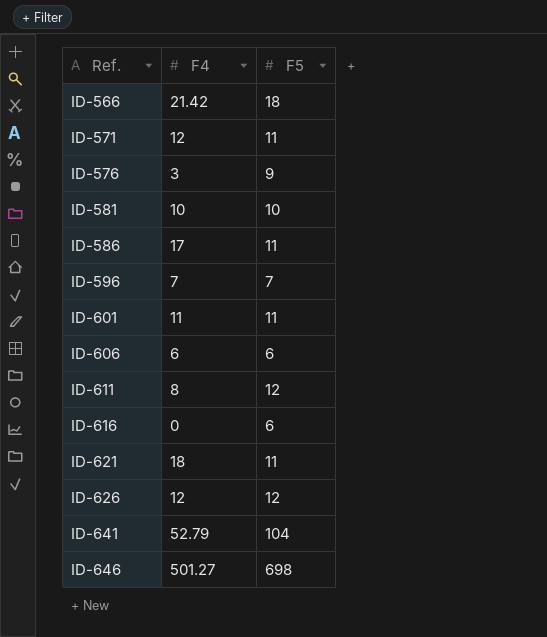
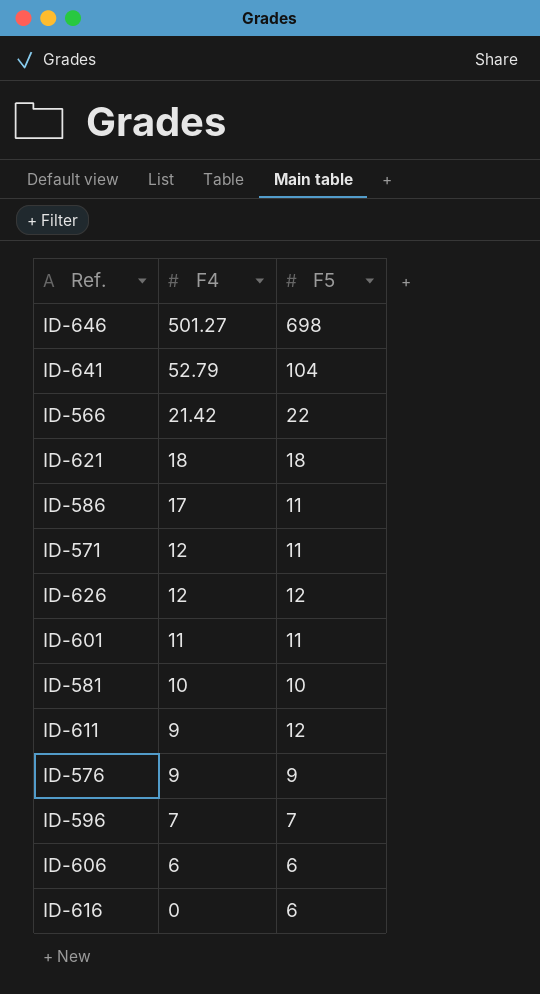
row order: Ref. ascending -> F4 descending
ID-566 | F5: 18 -> 22
ID-621 | F5: 11 -> 18
ID-611 | F4: 8 -> 9
ID-576 | F4: 3 -> 9

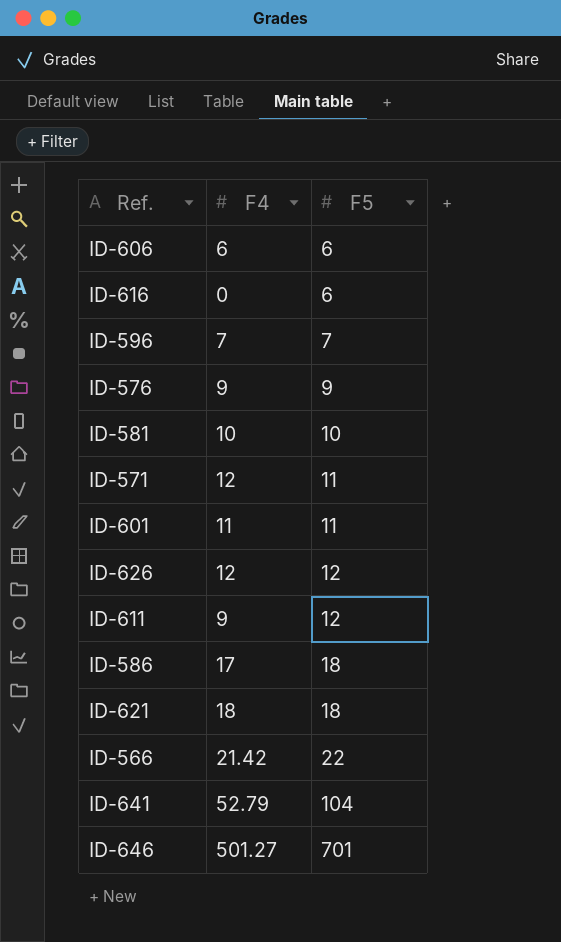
row order: F4 descending -> F5 ascending
ID-586 | F5: 11 -> 18
ID-646 | F5: 698 -> 701

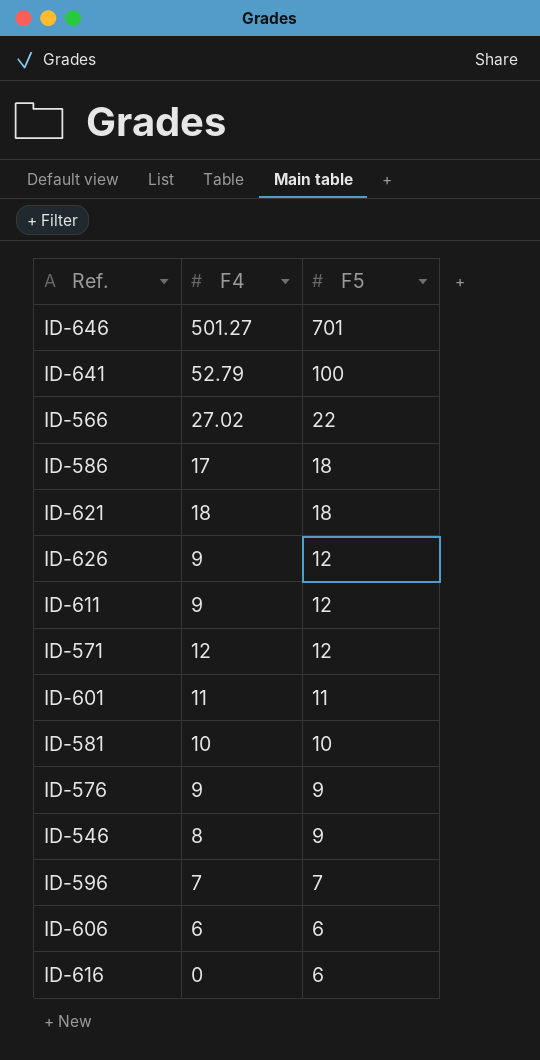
row order: F5 ascending -> F5 descending
ID-641 | F5: 104 -> 100
ID-566 | F4: 21.42 -> 27.02
ID-626 | F4: 12 -> 9
ID-571 | F5: 11 -> 12
row ID-546: none -> 8 | 9

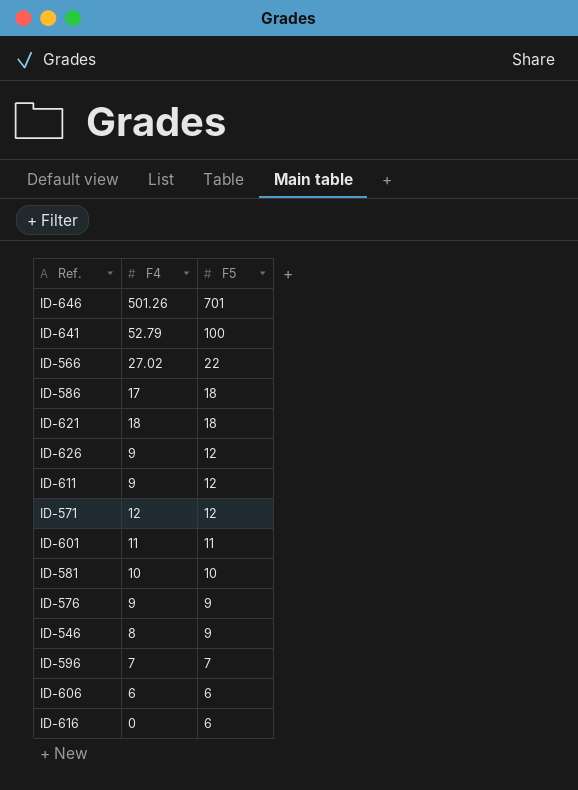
ID-646 | F4: 501.27 -> 501.26

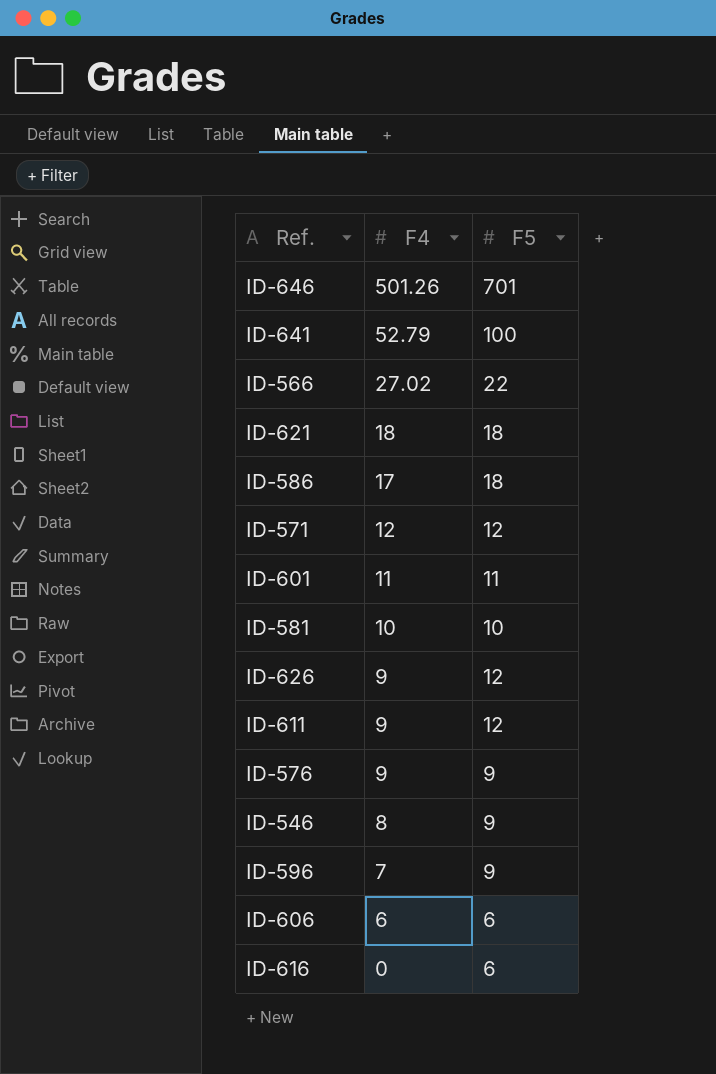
row order: F5 descending -> F4 descending
ID-596 | F5: 7 -> 9

